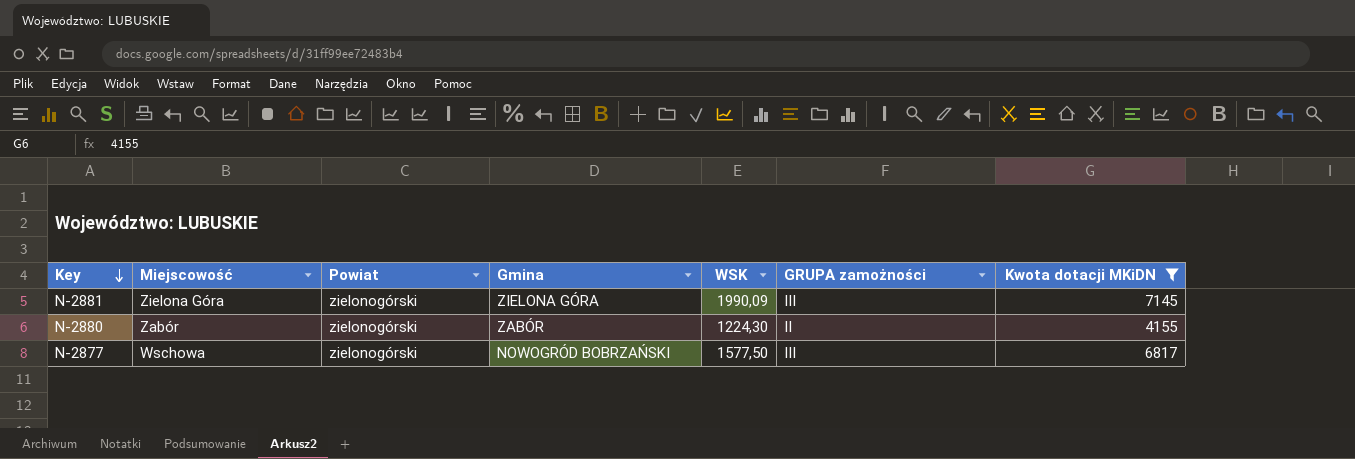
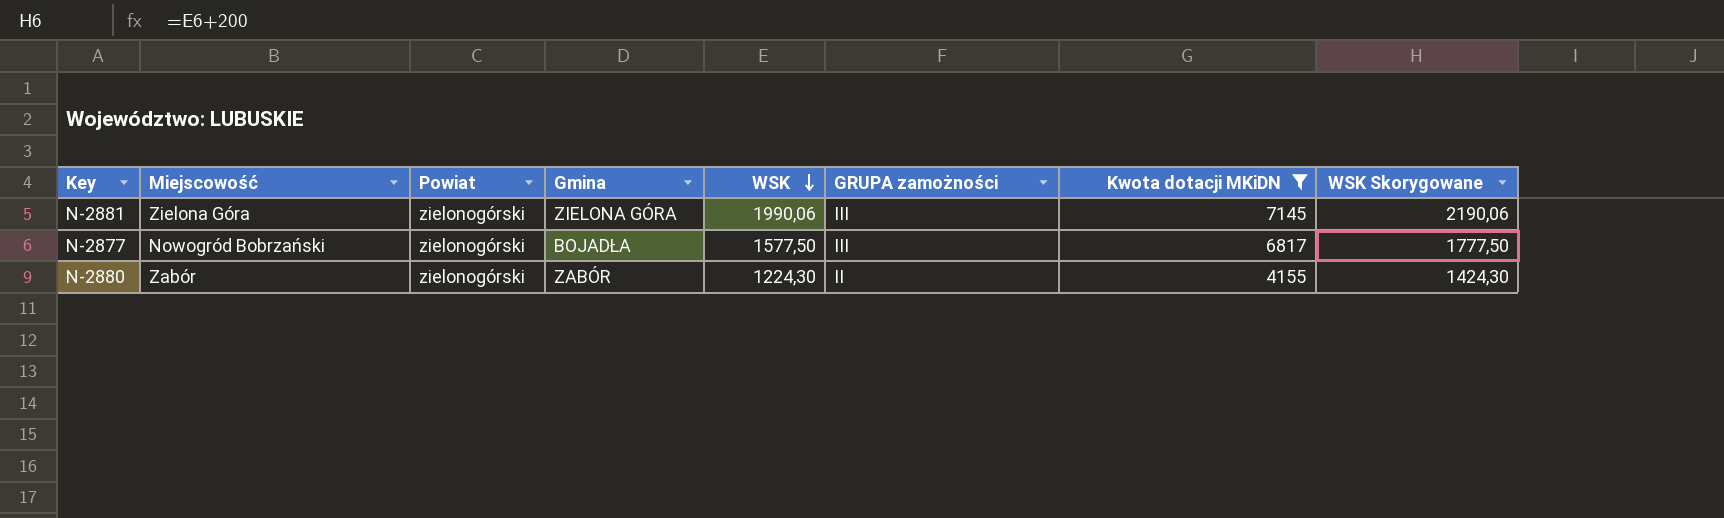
row order: Key descending -> WSK descending
column WSK Skorygowane | formula: none -> [WSK] + 200
N-2881 | WSK: 1990,09 -> 1990,06
N-2877 | Miejscowość: Wschowa -> Nowogród Bobrzański
N-2877 | Gmina: NOWOGRÓD BOBRZAŃSKI -> BOJADŁA

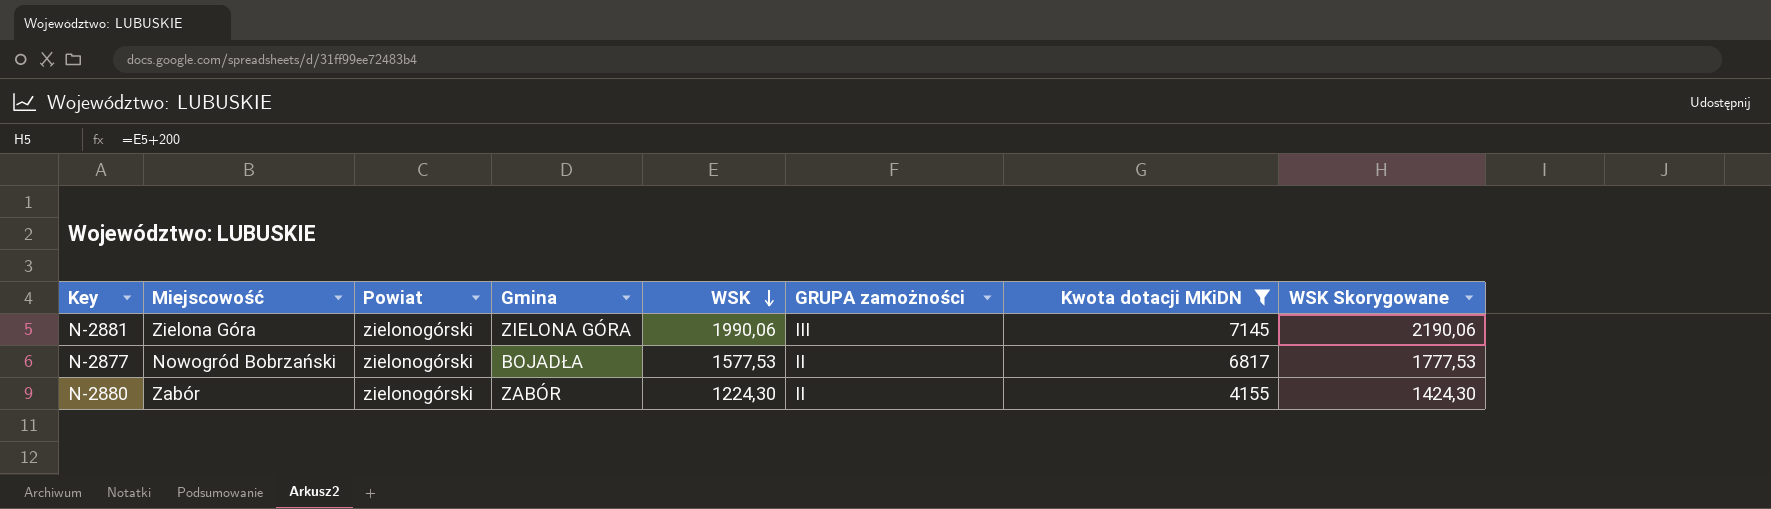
N-2877 | WSK: 1577,50 -> 1577,53
N-2877 | GRUPA zamożności: III -> II
N-2877 | WSK Skorygowane: 1777,50 -> 1777,53

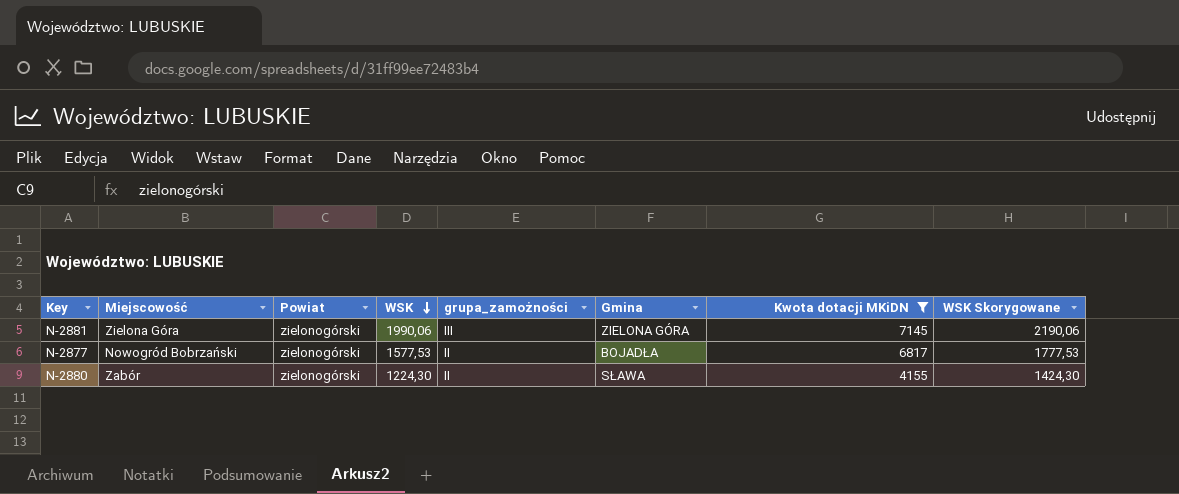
column name: GRUPA zamożności -> grupa_zamożności
column Gmina | position: 4 -> 6
N-2880 | Gmina: ZABÓR -> SŁAWA

